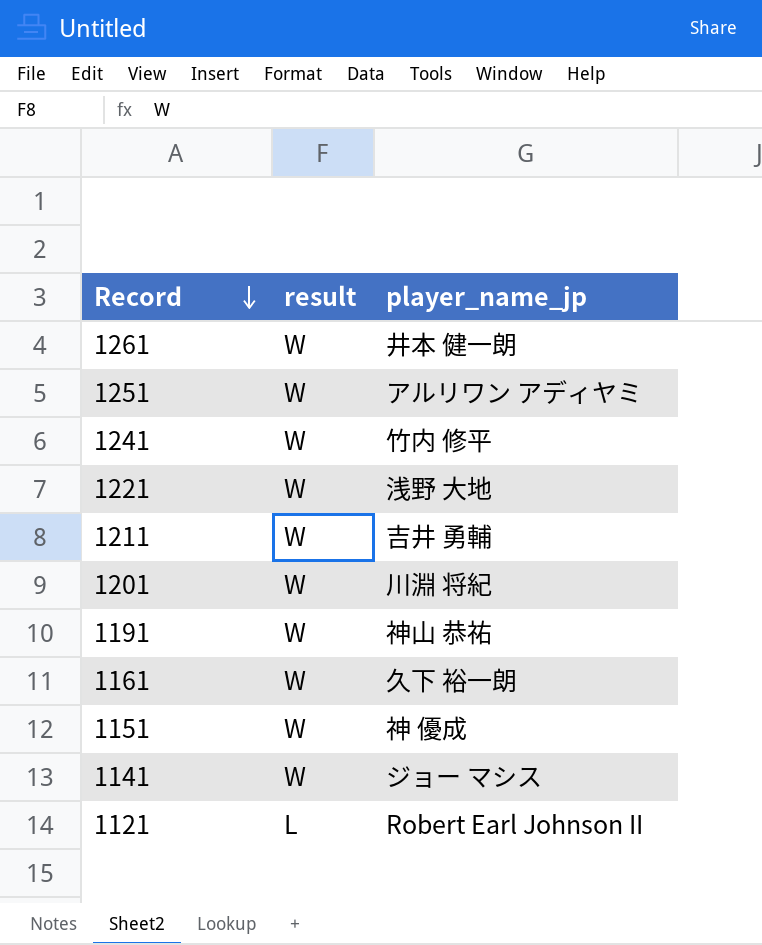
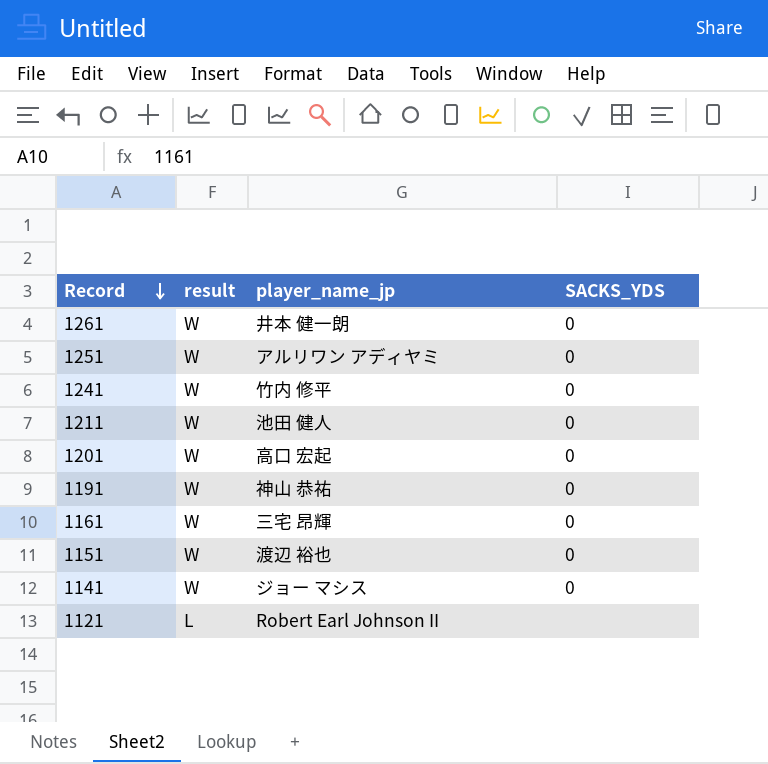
column SACKS_YDS | position: none -> 4
row 1221: W | 浅野 大地 -> none
1211 | player_name_jp: 吉井 勇輔 -> 池田 健人
1201 | player_name_jp: 川淵 将紀 -> 高口 宏起
1161 | player_name_jp: 久下 裕一朗 -> 三宅 昂輝
1151 | player_name_jp: 神 優成 -> 渡辺 裕也

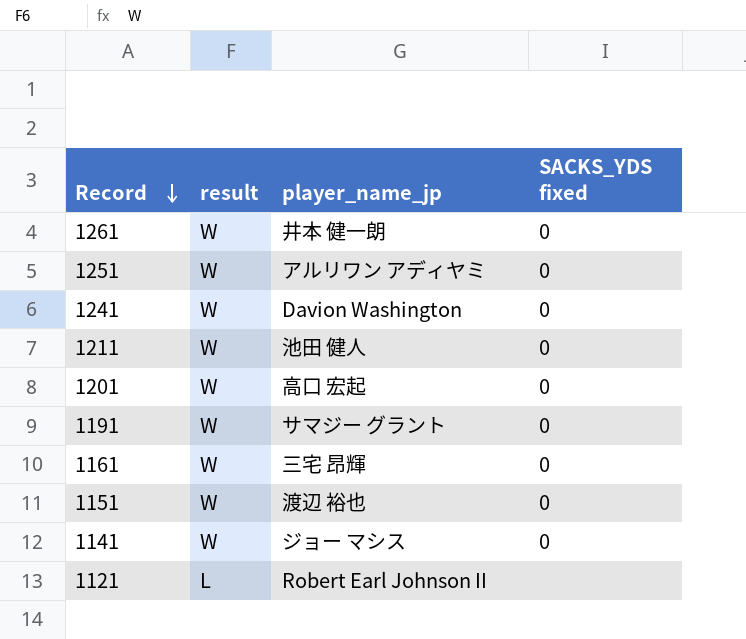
column name: SACKS_YDS -> SACKS_YDS fixed
1241 | player_name_jp: 竹内 修平 -> Davion Washington
1191 | player_name_jp: 神山 恭祐 -> サマジー グラント

